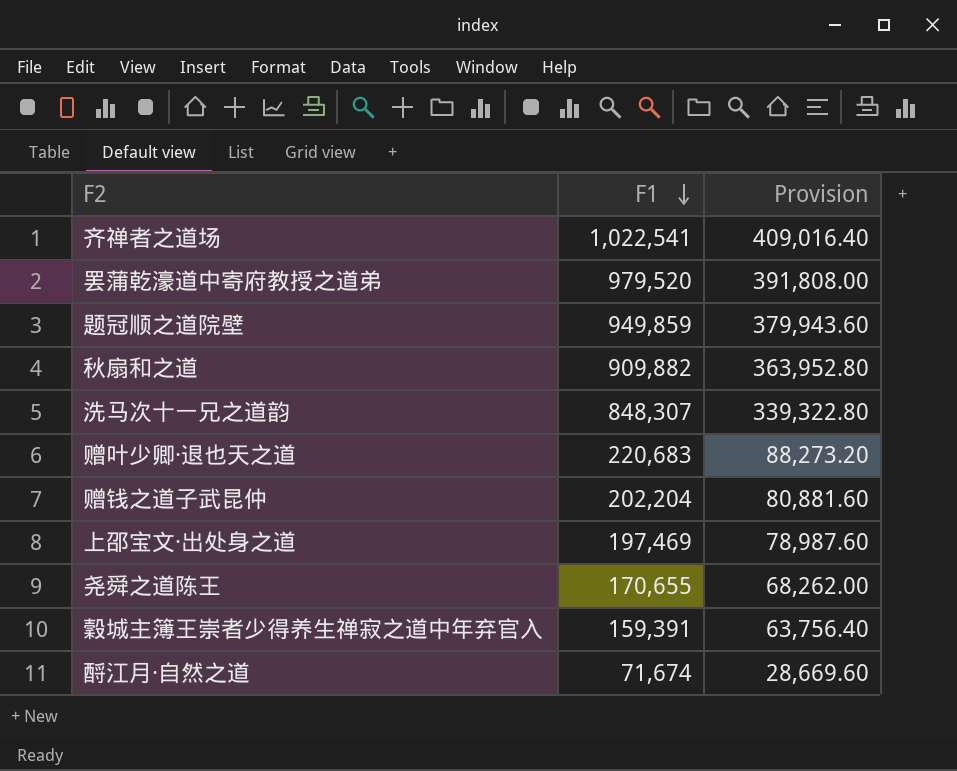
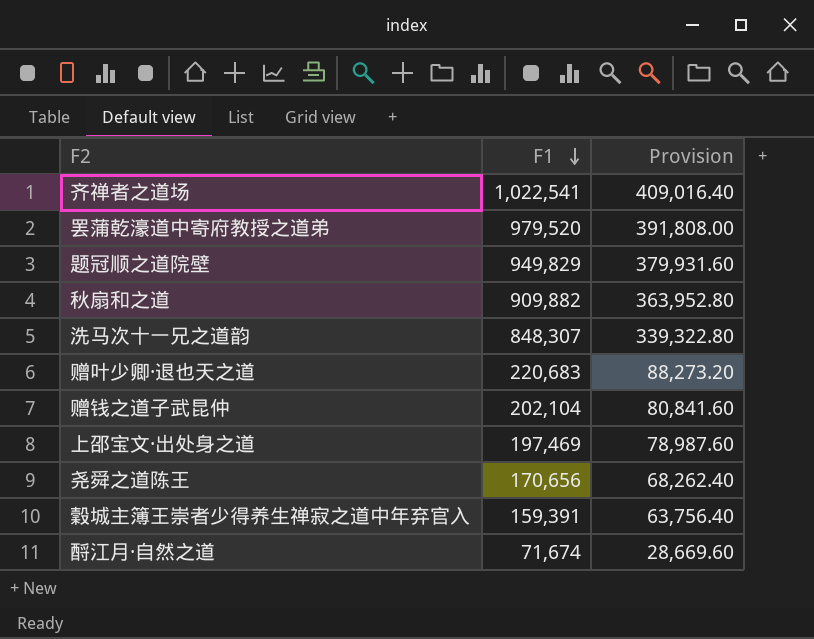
题冠顺之道院壁 | F1: 949,859 -> 949,829
题冠顺之道院壁 | Provision: 379,943.60 -> 379,931.60
赠钱之道子武昆仲 | F1: 202,204 -> 202,104
赠钱之道子武昆仲 | Provision: 80,881.60 -> 80,841.60
尧舜之道陈王 | F1: 170,655 -> 170,656
尧舜之道陈王 | Provision: 68,262.00 -> 68,262.40

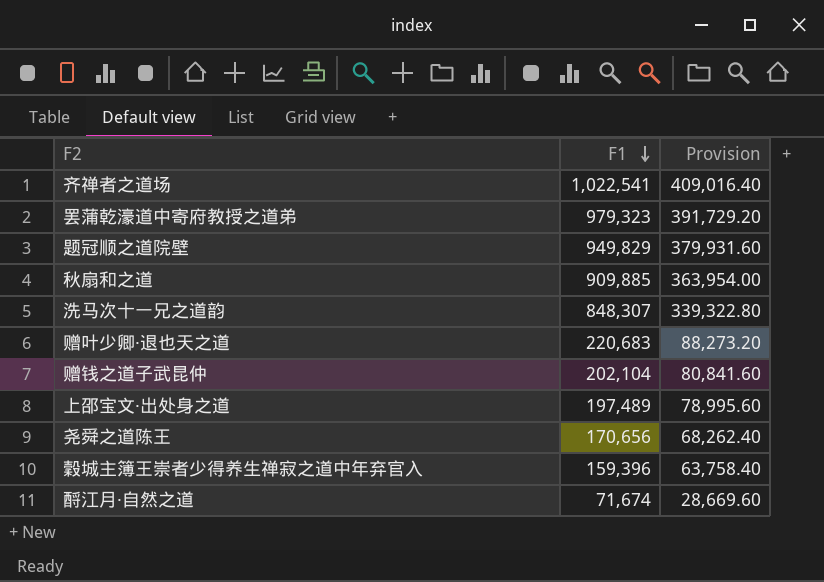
罢蒲乾濠道中寄府教授之道弟 | F1: 979,520 -> 979,323
罢蒲乾濠道中寄府教授之道弟 | Provision: 391,808.00 -> 391,729.20
秋扇和之道 | F1: 909,882 -> 909,885
秋扇和之道 | Provision: 363,952.80 -> 363,954.00
上邵宝文·出处身之道 | F1: 197,469 -> 197,489
上邵宝文·出处身之道 | Provision: 78,987.60 -> 78,995.60
穀城主簿王崇者少得养生禅寂之道中年弃官入 | F1: 159,391 -> 159,396
穀城主簿王崇者少得养生禅寂之道中年弃官入 | Provision: 63,756.40 -> 63,758.40

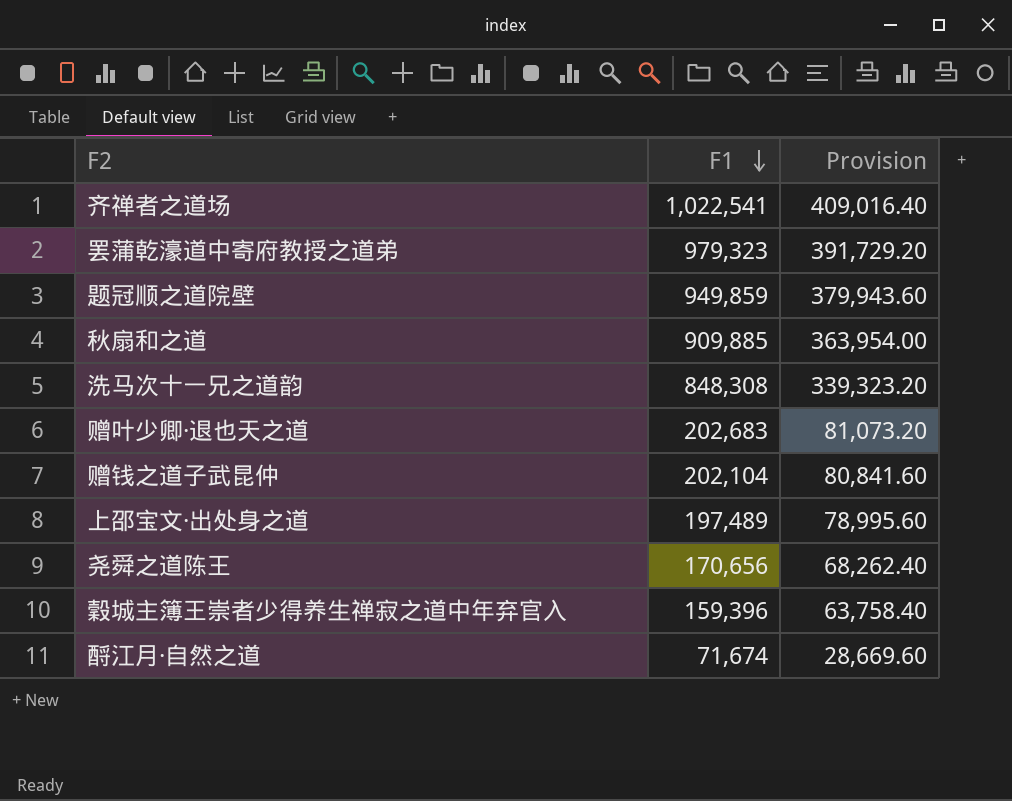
题冠顺之道院壁 | F1: 949,829 -> 949,859
题冠顺之道院壁 | Provision: 379,931.60 -> 379,943.60
洗马次十一兄之道韵 | F1: 848,307 -> 848,308
洗马次十一兄之道韵 | Provision: 339,322.80 -> 339,323.20
赠叶少卿·退也天之道 | F1: 220,683 -> 202,683
赠叶少卿·退也天之道 | Provision: 88,273.20 -> 81,073.20

